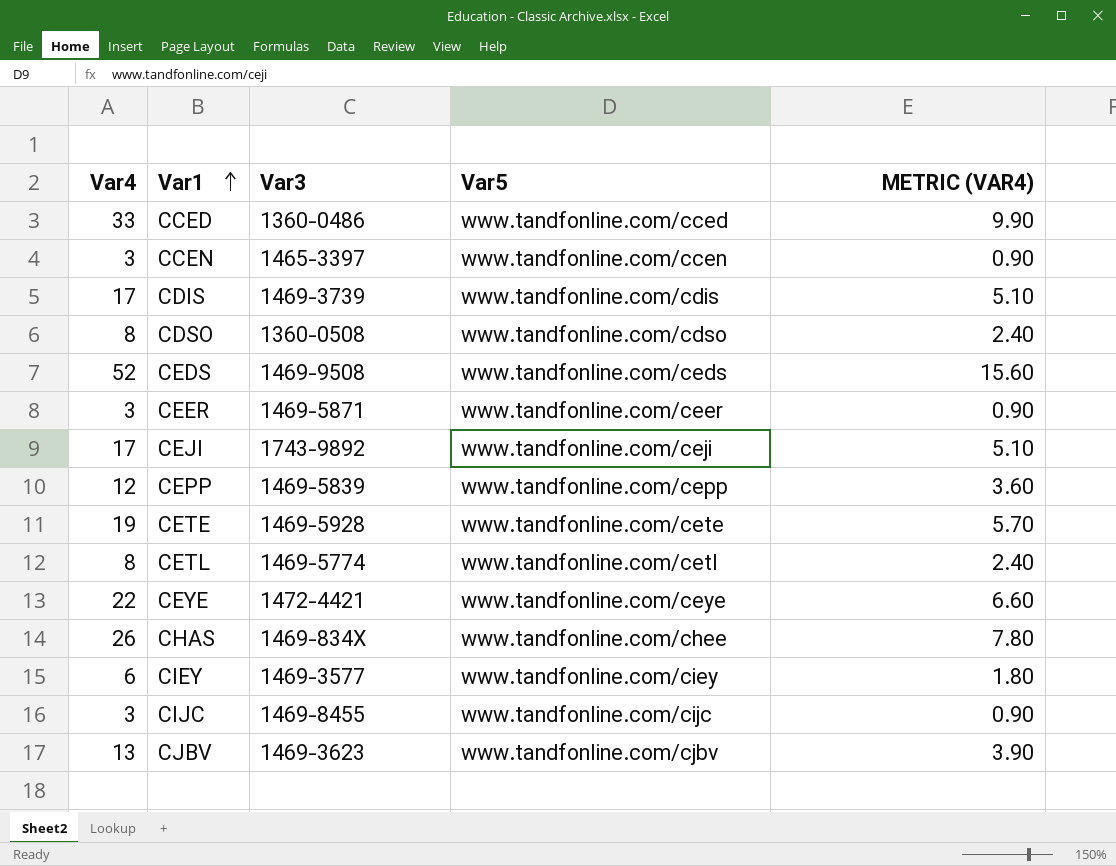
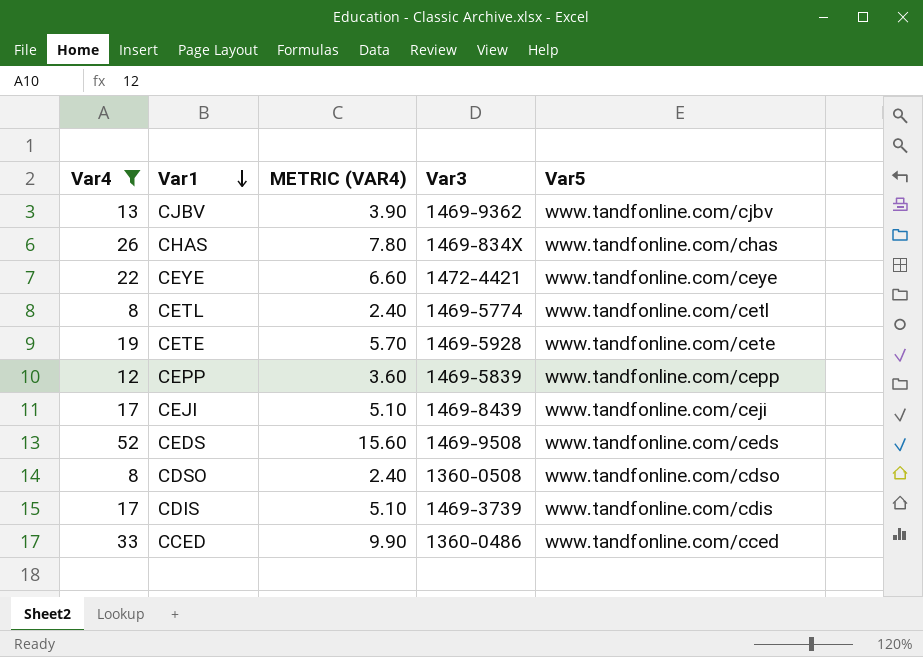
filter: none -> Var4 >= 8
row order: Var1 ascending -> Var1 descending
column METRIC (VAR4) | position: 5 -> 3
CJBV | Var3: 1469-3623 -> 1469-9362
CHAS | Var5: www.tandfonline.com/chee -> www.tandfonline.com/chas
CEJI | Var3: 1743-9892 -> 1469-8439

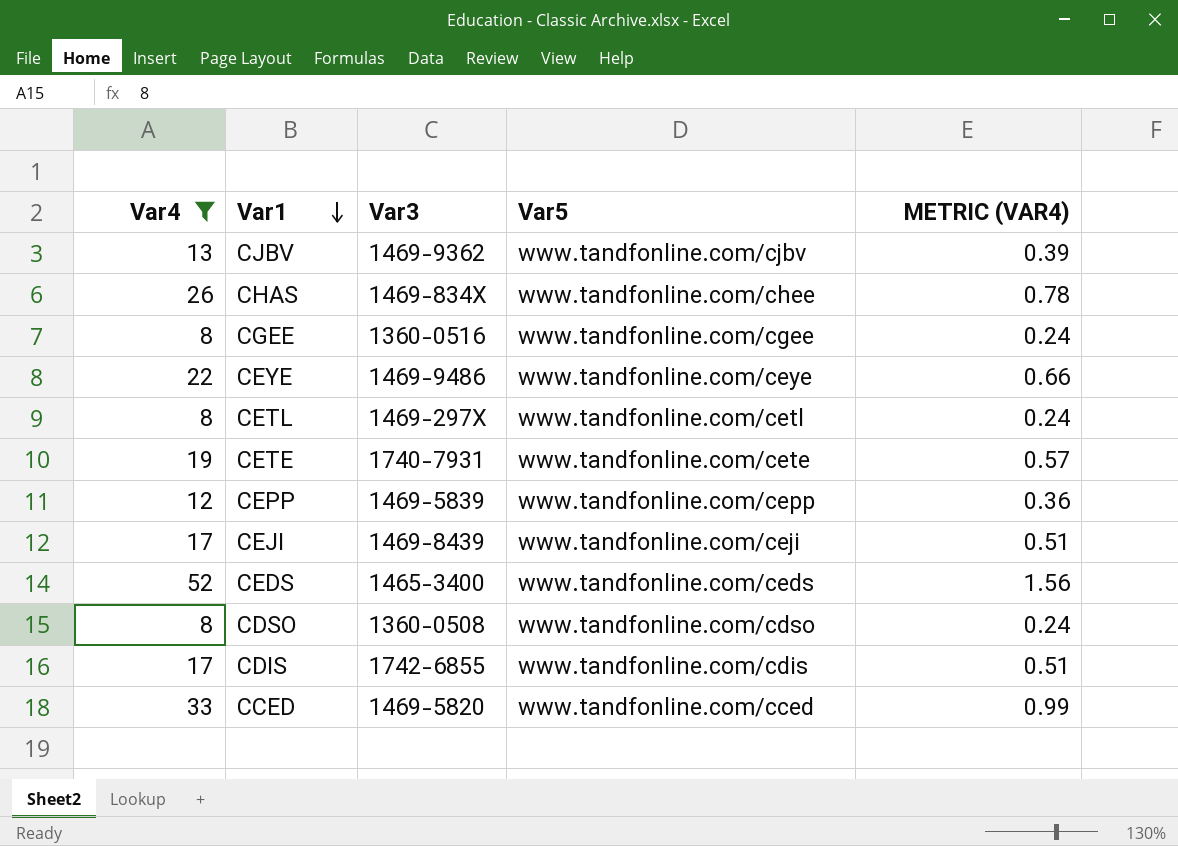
column METRIC (VAR4) | formula: [Var4] * 0.3 -> [Var4] * 0.03
column METRIC (VAR4) | position: 3 -> 5
CHAS | Var5: www.tandfonline.com/chas -> www.tandfonline.com/chee
row CGEE: none -> 8 | 1360-0516 | www.tandfonline.com/cgee | 0.24
CEYE | Var3: 1472-4421 -> 1469-9486
CETL | Var3: 1469-5774 -> 1469-297X
CETE | Var3: 1469-5928 -> 1740-7931
CEDS | Var3: 1469-9508 -> 1465-3400
CDIS | Var3: 1469-3739 -> 1742-6855
CCED | Var3: 1360-0486 -> 1469-5820

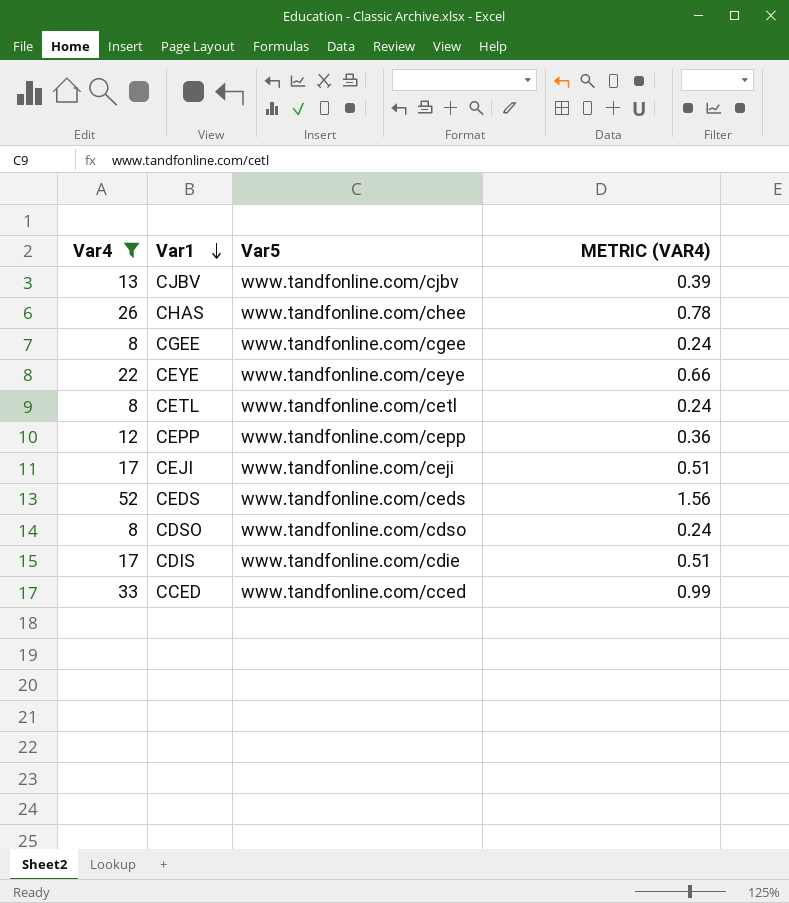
column Var3 | position: 3 -> none
row CETE: 19 | 1740-7931 | www.tandfonline.com/cete | 0.57 -> none
CDIS | Var5: www.tandfonline.com/cdis -> www.tandfonline.com/cdie

